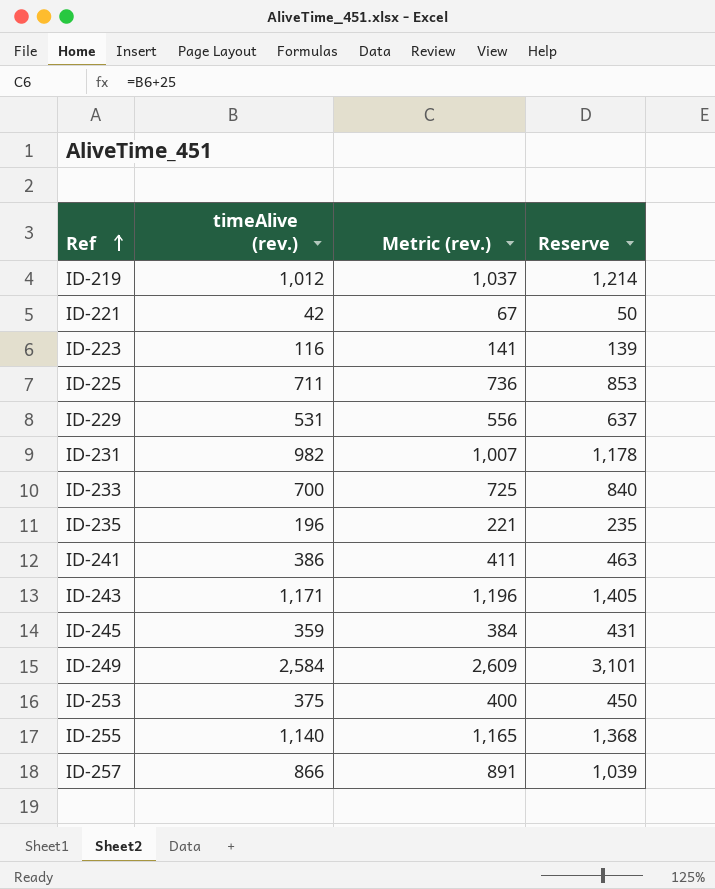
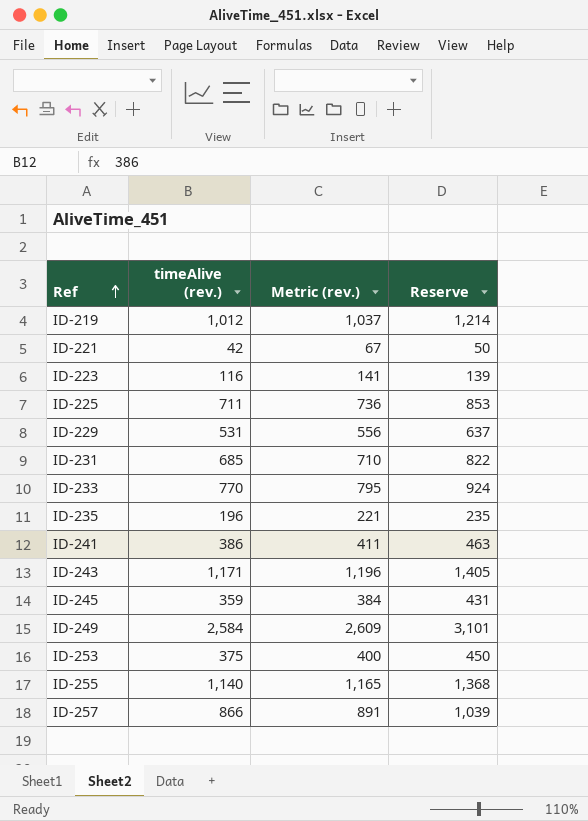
ID-231 | timeAlive (rev.): 982 -> 685
ID-231 | Metric (rev.): 1,007 -> 710
ID-231 | Reserve: 1,178 -> 822
ID-233 | timeAlive (rev.): 700 -> 770
ID-233 | Metric (rev.): 725 -> 795
ID-233 | Reserve: 840 -> 924

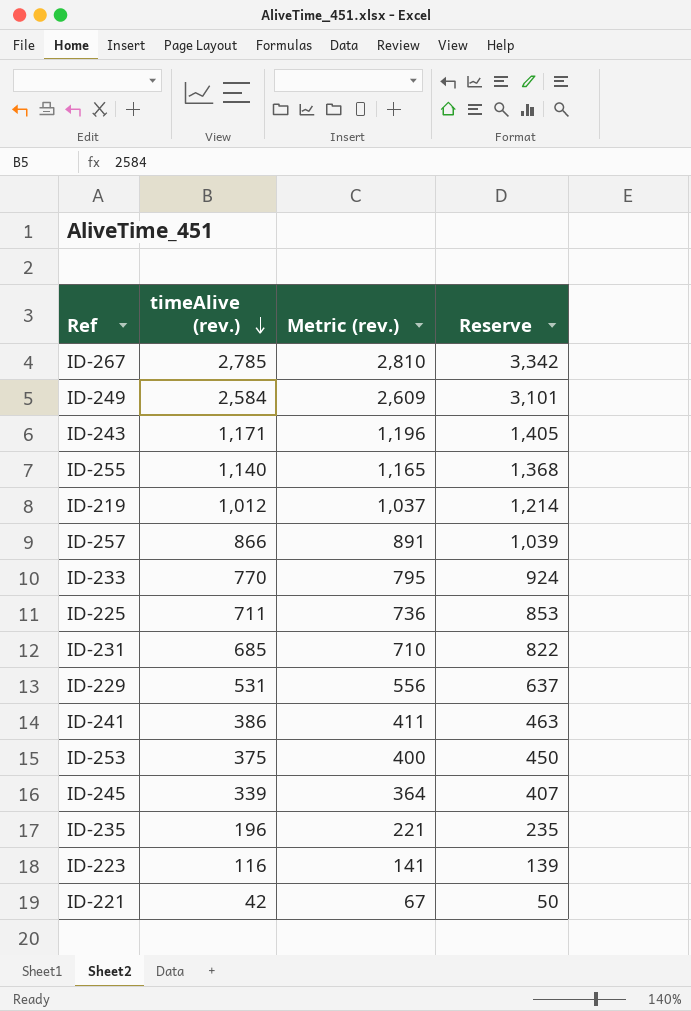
row order: Ref ascending -> timeAlive (rev.) descending
row ID-267: none -> 2,785 | 2,810 | 3,342
ID-245 | timeAlive (rev.): 359 -> 339
ID-245 | Metric (rev.): 384 -> 364
ID-245 | Reserve: 431 -> 407

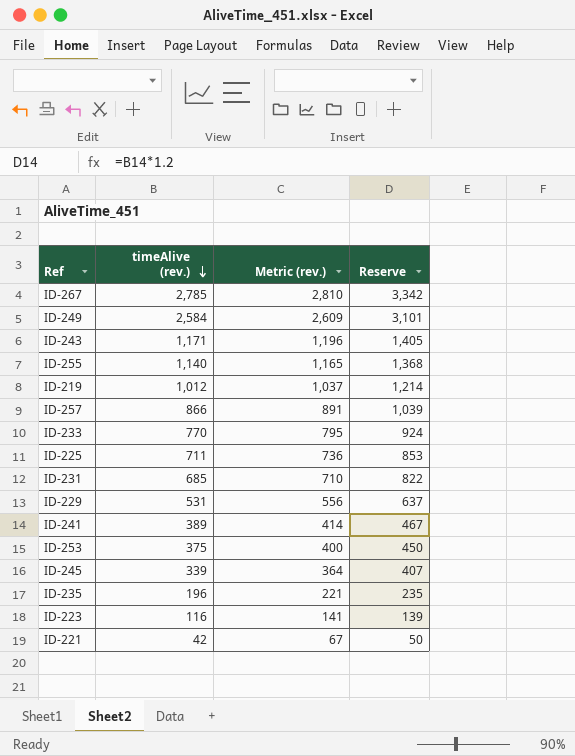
ID-241 | timeAlive (rev.): 386 -> 389
ID-241 | Metric (rev.): 411 -> 414
ID-241 | Reserve: 463 -> 467

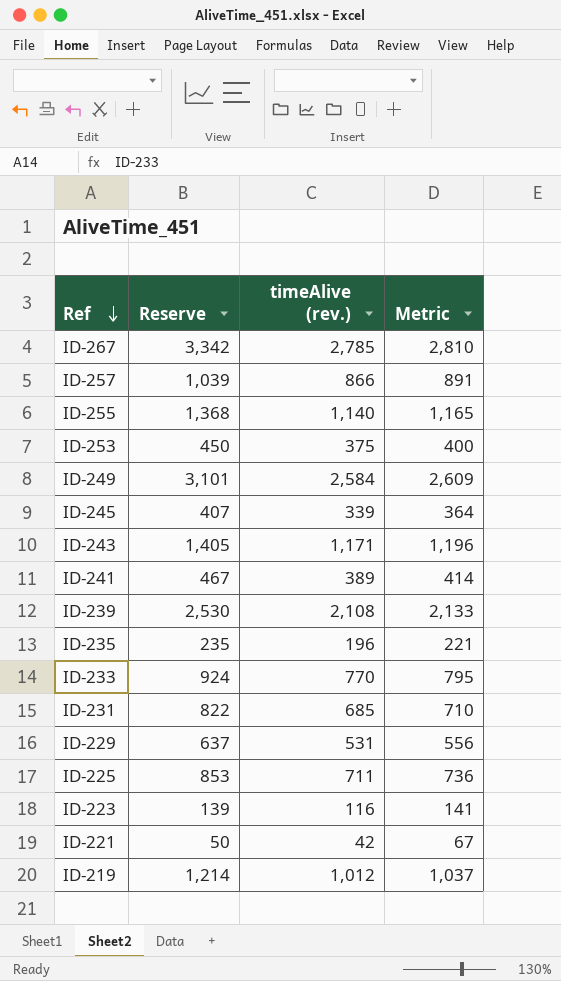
row order: timeAlive (rev.) descending -> Ref descending
column Reserve | position: 4 -> 2
column name: Metric (rev.) -> Metric
row ID-239: none -> 2,530 | 2,108 | 2,133

